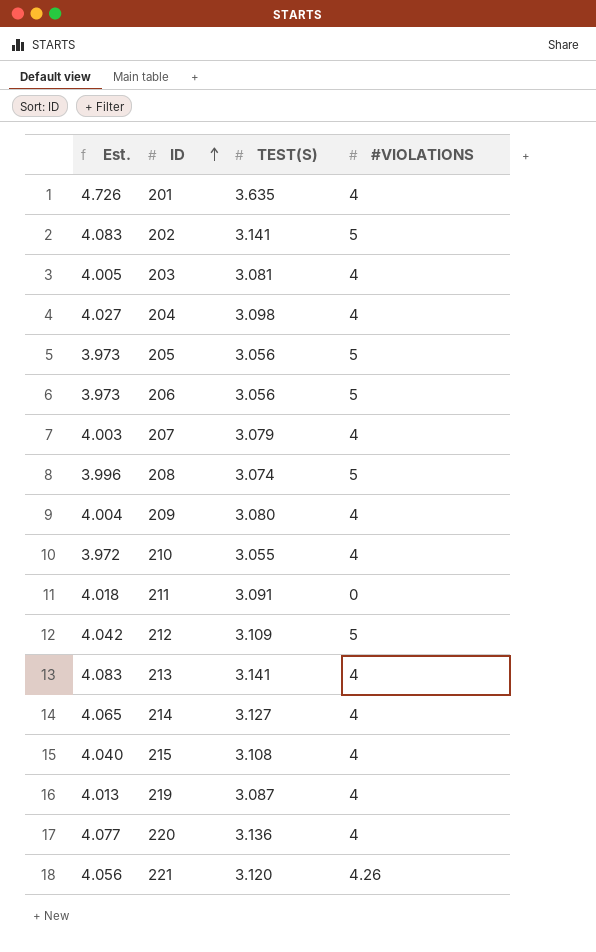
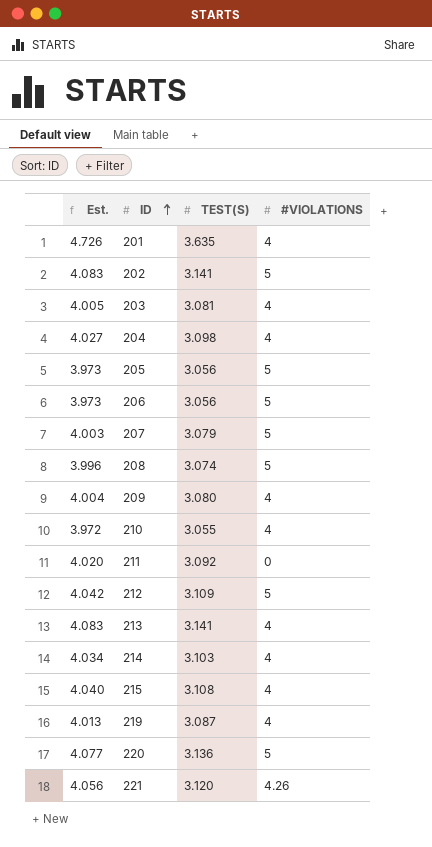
207 | #VIOLATIONS: 4 -> 5
211 | Est.: 4.018 -> 4.020
211 | TEST(S): 3.091 -> 3.092
214 | Est.: 4.065 -> 4.034
214 | TEST(S): 3.127 -> 3.103
220 | #VIOLATIONS: 4 -> 5

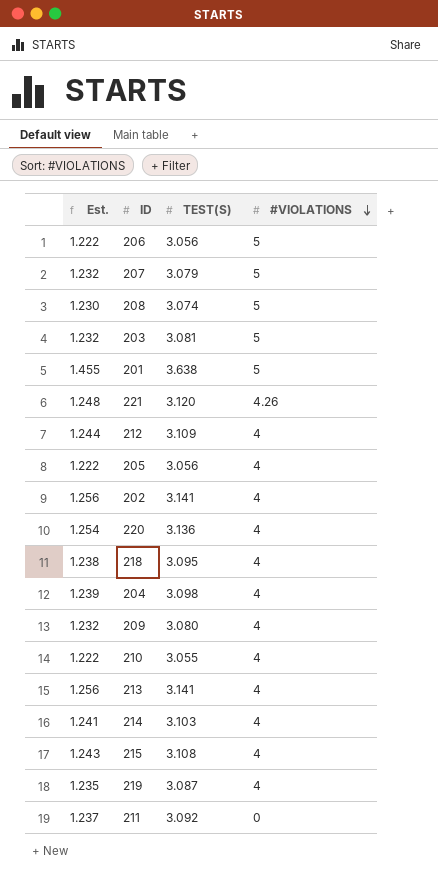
row order: ID ascending -> #VIOLATIONS descending
column Est. | formula: [TEST(S)] * 1.3 -> [TEST(S)] * 0.4
203 | #VIOLATIONS: 4 -> 5
201 | TEST(S): 3.635 -> 3.638
201 | #VIOLATIONS: 4 -> 5
212 | #VIOLATIONS: 5 -> 4
205 | #VIOLATIONS: 5 -> 4
202 | #VIOLATIONS: 5 -> 4
220 | #VIOLATIONS: 5 -> 4
row 218: none -> 1.238 | 3.095 | 4

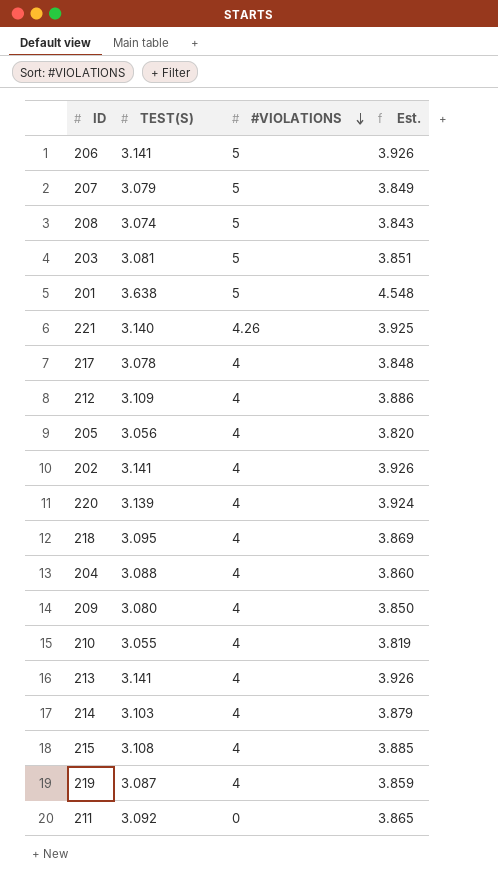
column Est. | formula: [TEST(S)] * 0.4 -> [TEST(S)] * 1.25
column Est. | position: 1 -> 4
206 | TEST(S): 3.056 -> 3.141
221 | TEST(S): 3.120 -> 3.140
row 217: none -> 3.078 | 4 | 3.848
220 | TEST(S): 3.136 -> 3.139
204 | TEST(S): 3.098 -> 3.088

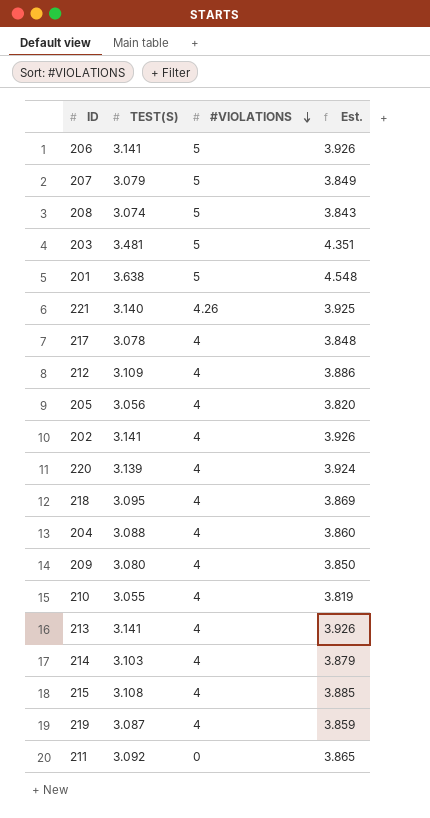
203 | TEST(S): 3.081 -> 3.481
203 | Est.: 3.851 -> 4.351

